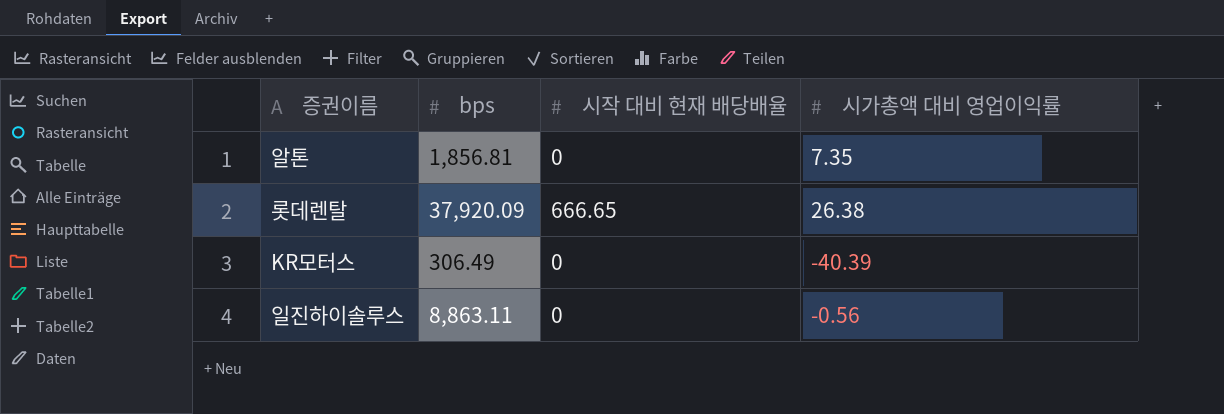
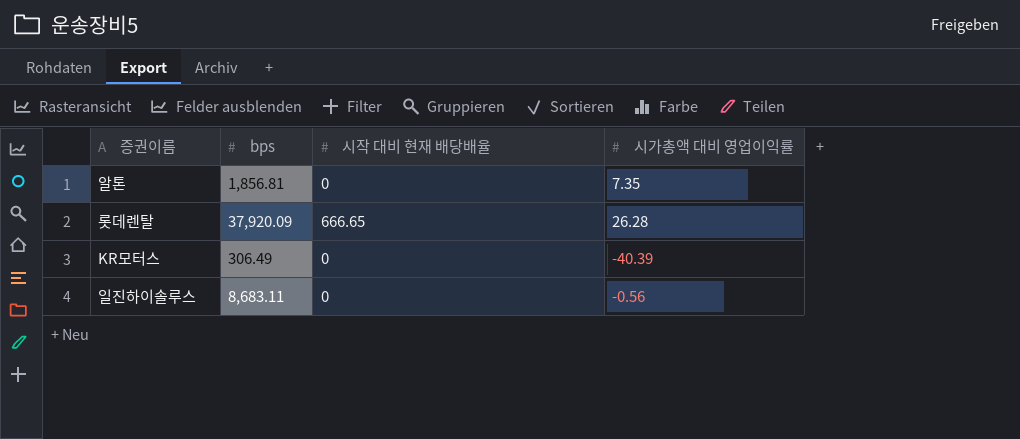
롯데렌탈 | 시가총액 대비 영업이익률: 26.38 -> 26.28
일진하이솔루스 | bps: 8,863.11 -> 8,683.11

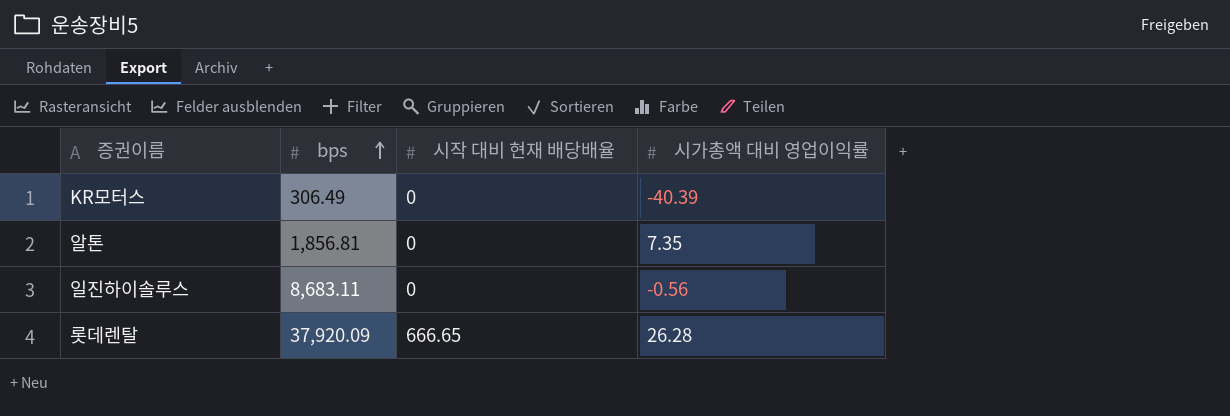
row order: none -> bps ascending

